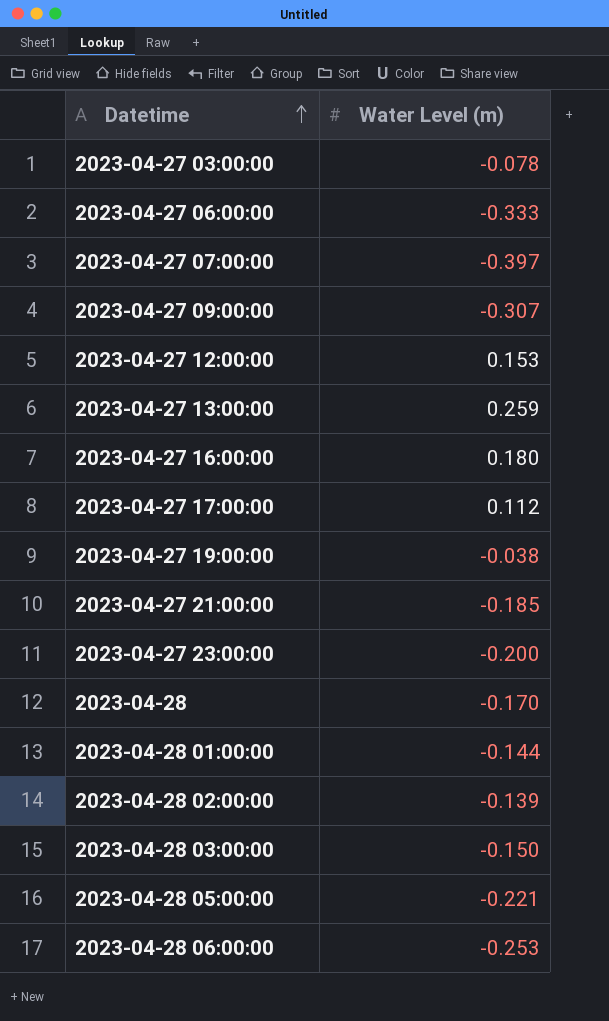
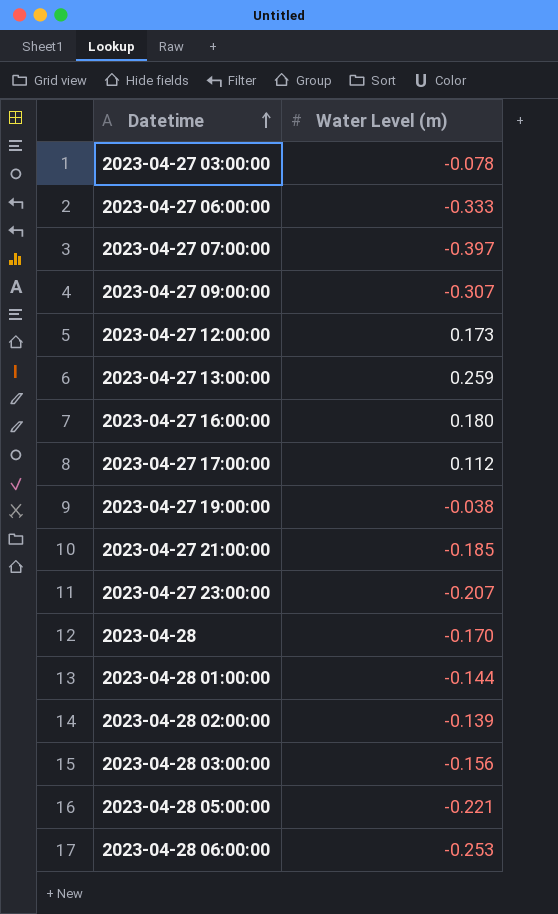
2023-04-27 12:00:00 | Water Level (m): 0.153 -> 0.173
2023-04-27 23:00:00 | Water Level (m): -0.200 -> -0.207
2023-04-28 03:00:00 | Water Level (m): -0.150 -> -0.156

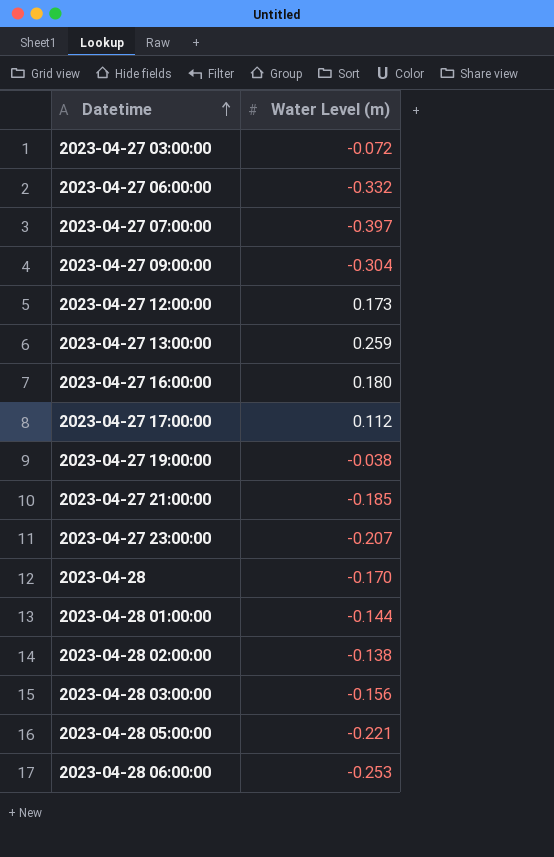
2023-04-27 03:00:00 | Water Level (m): -0.078 -> -0.072
2023-04-27 06:00:00 | Water Level (m): -0.333 -> -0.332
2023-04-27 09:00:00 | Water Level (m): -0.307 -> -0.304
2023-04-28 02:00:00 | Water Level (m): -0.139 -> -0.138

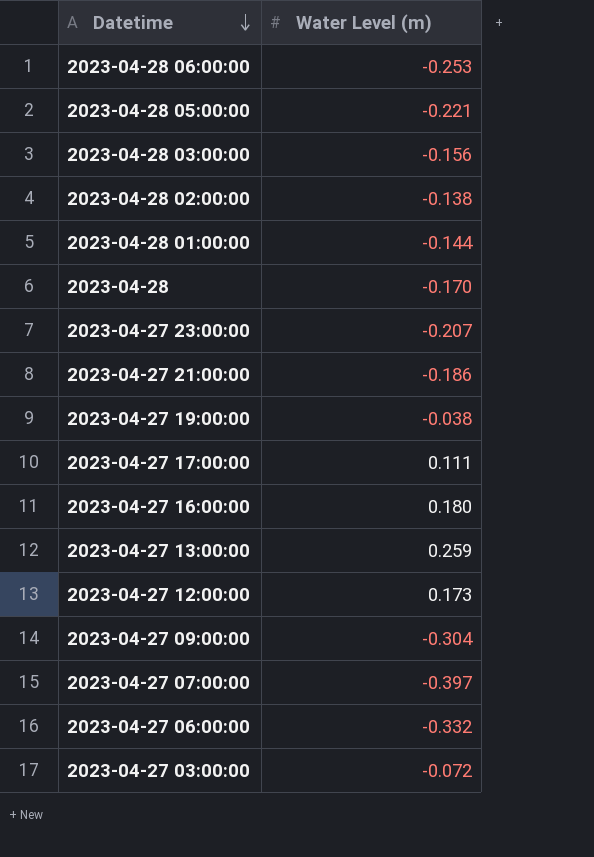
row order: Datetime ascending -> Datetime descending
2023-04-27 21:00:00 | Water Level (m): -0.185 -> -0.186
2023-04-27 17:00:00 | Water Level (m): 0.112 -> 0.111

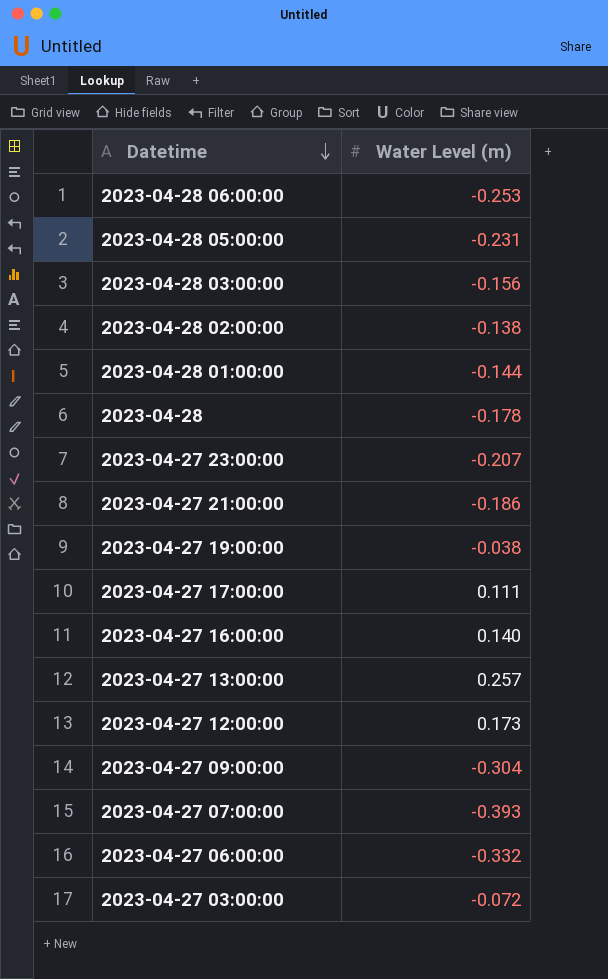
2023-04-28 05:00:00 | Water Level (m): -0.221 -> -0.231
2023-04-28 | Water Level (m): -0.170 -> -0.178
2023-04-27 16:00:00 | Water Level (m): 0.180 -> 0.140
2023-04-27 13:00:00 | Water Level (m): 0.259 -> 0.257
2023-04-27 07:00:00 | Water Level (m): -0.397 -> -0.393

